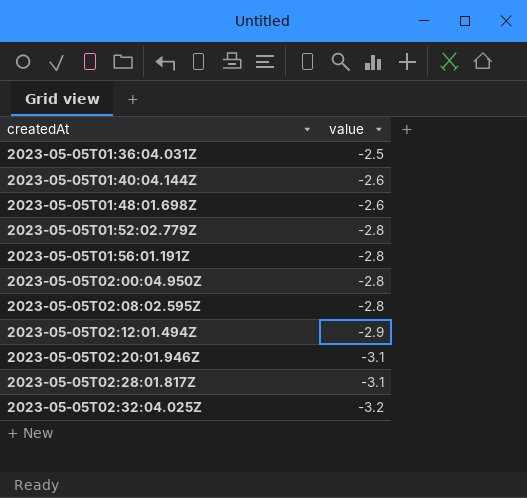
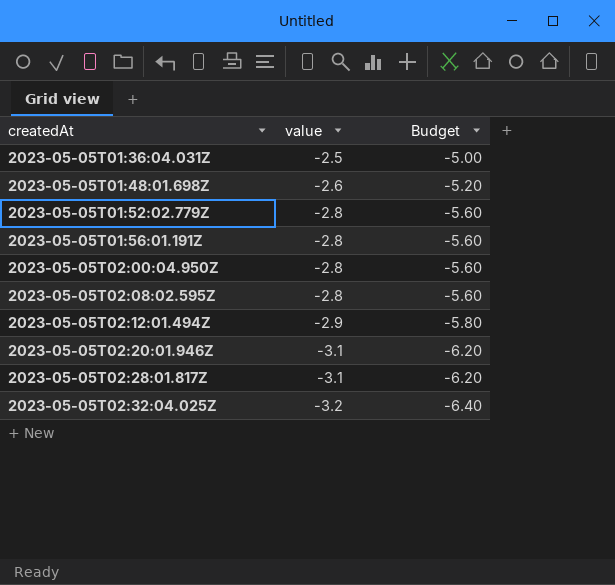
column Budget | formula: none -> [value] * 2
row 2023-05-05T01:40:04.144Z: -2.6 -> none

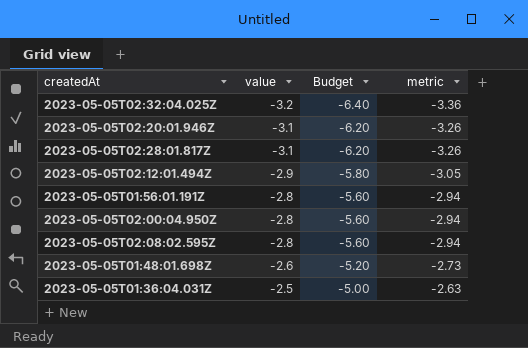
row order: createdAt ascending -> value ascending
column metric | formula: none -> [value] * 1.05
row 2023-05-05T01:52:02.779Z: -2.8 | -5.60 -> none

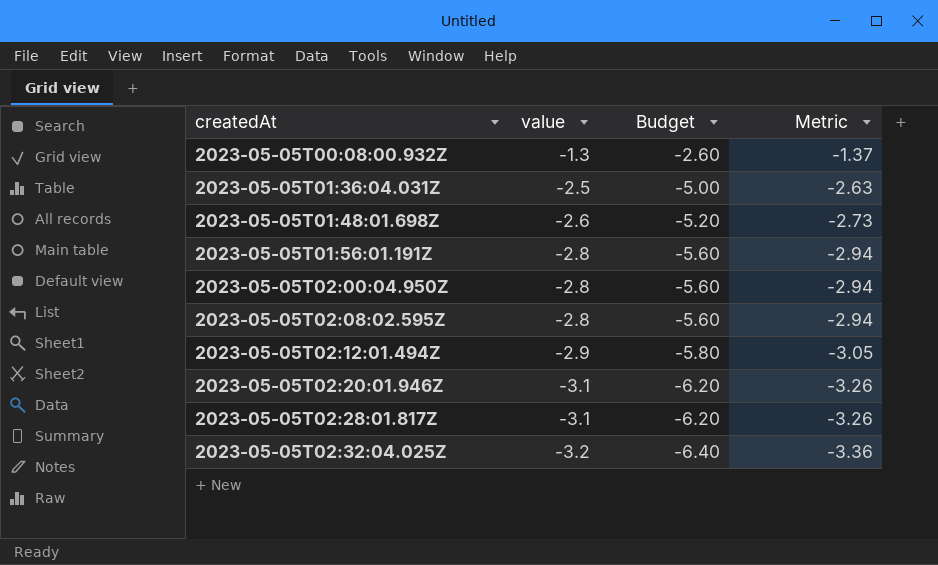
row order: value ascending -> createdAt ascending
column name: metric -> Metric
row 2023-05-05T00:08:00.932Z: none -> -1.3 | -2.60 | -1.37

